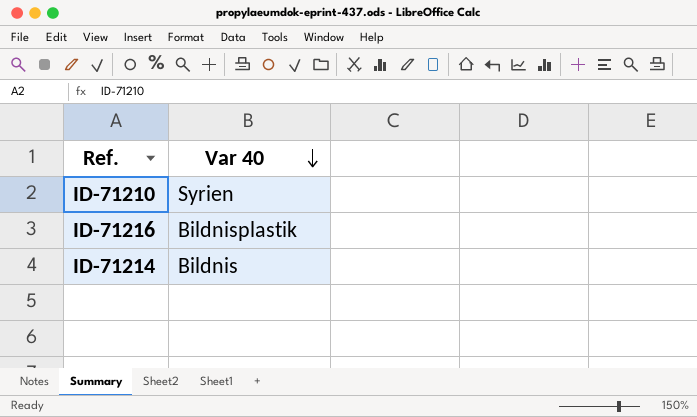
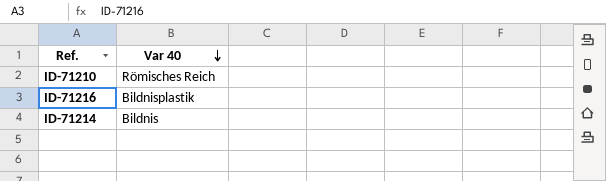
ID-71210 | Var 40: Syrien -> Römisches Reich

